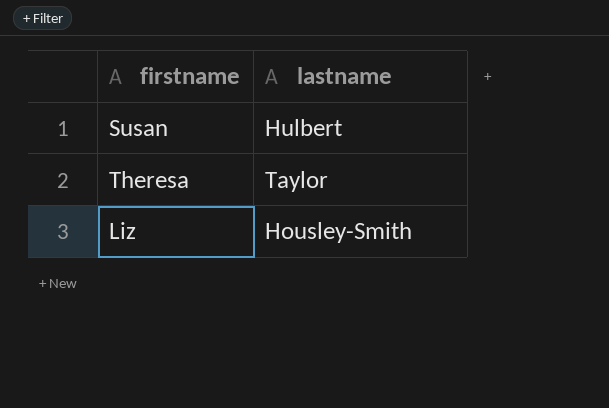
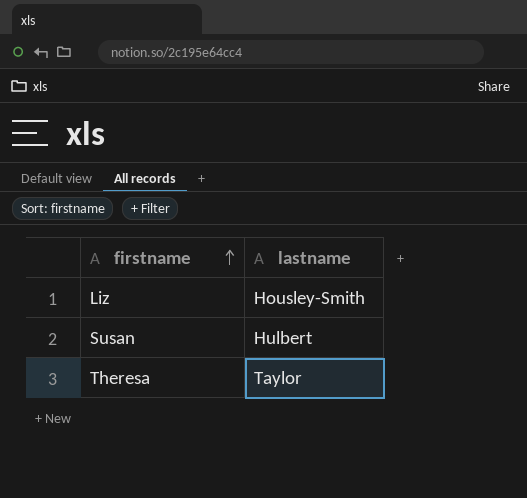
row order: none -> firstname ascending

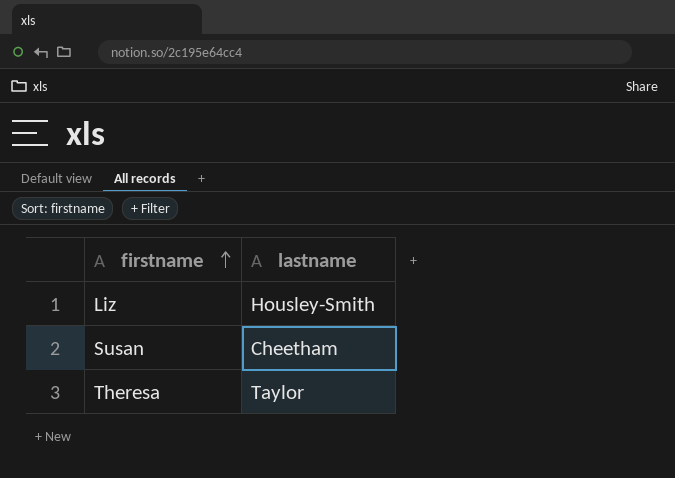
Susan | lastname: Hulbert -> Cheetham

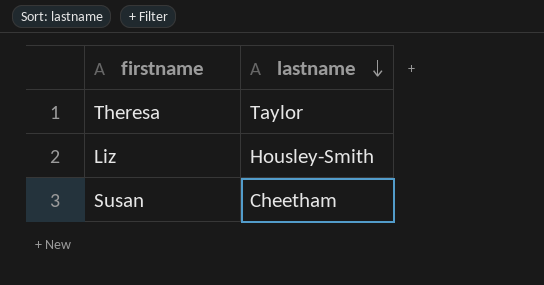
row order: firstname ascending -> lastname descending

